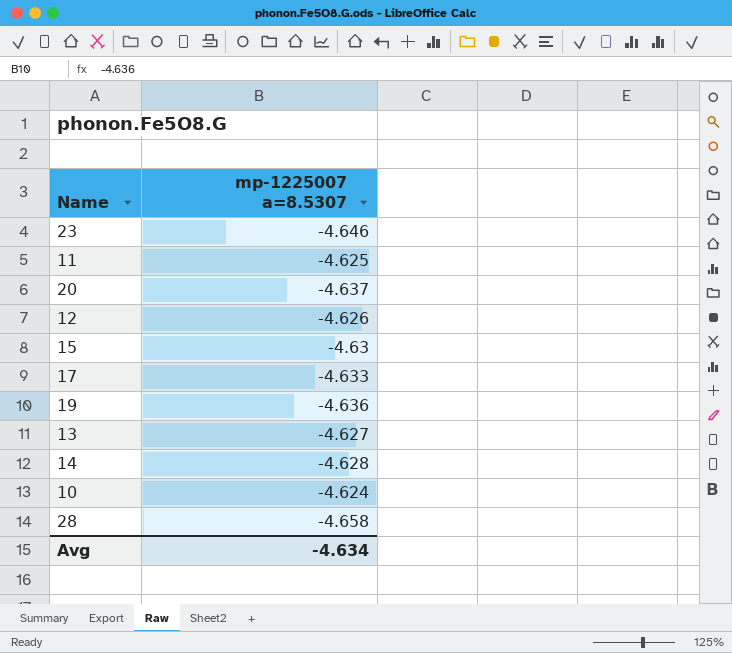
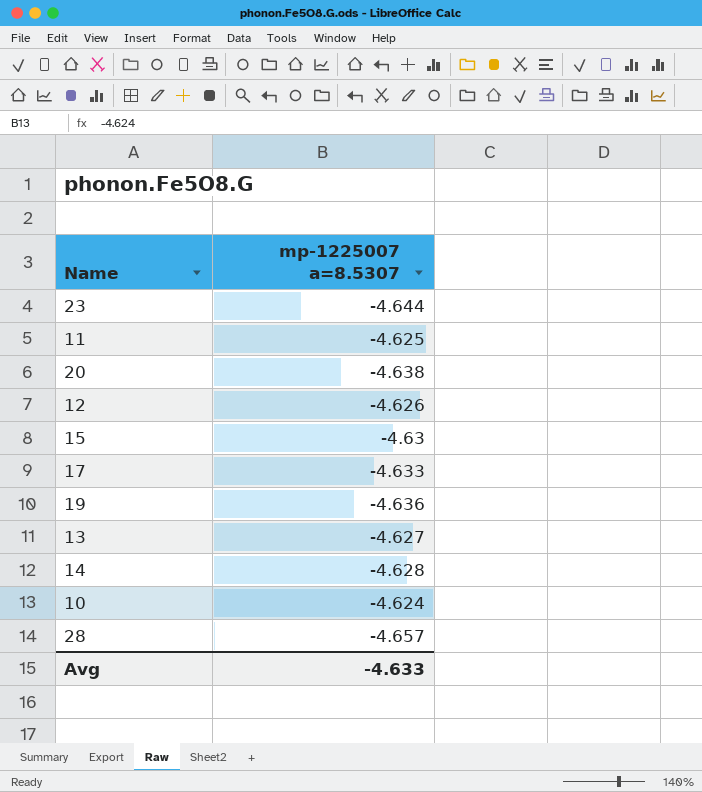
23 | mp-1225007 a=8.5307: -4.646 -> -4.644
20 | mp-1225007 a=8.5307: -4.637 -> -4.638
28 | mp-1225007 a=8.5307: -4.658 -> -4.657
Avg | mp-1225007 a=8.5307: -4.634 -> -4.633

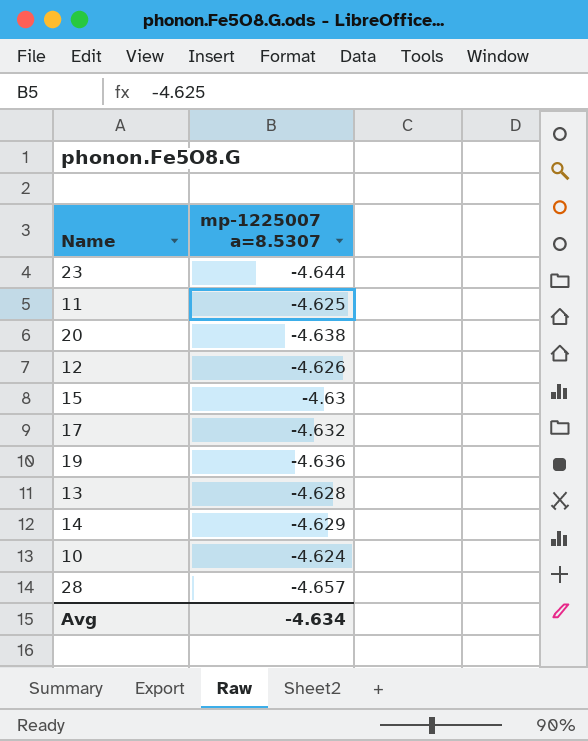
17 | mp-1225007 a=8.5307: -4.633 -> -4.632
13 | mp-1225007 a=8.5307: -4.627 -> -4.628
14 | mp-1225007 a=8.5307: -4.628 -> -4.629
Avg | mp-1225007 a=8.5307: -4.633 -> -4.634

